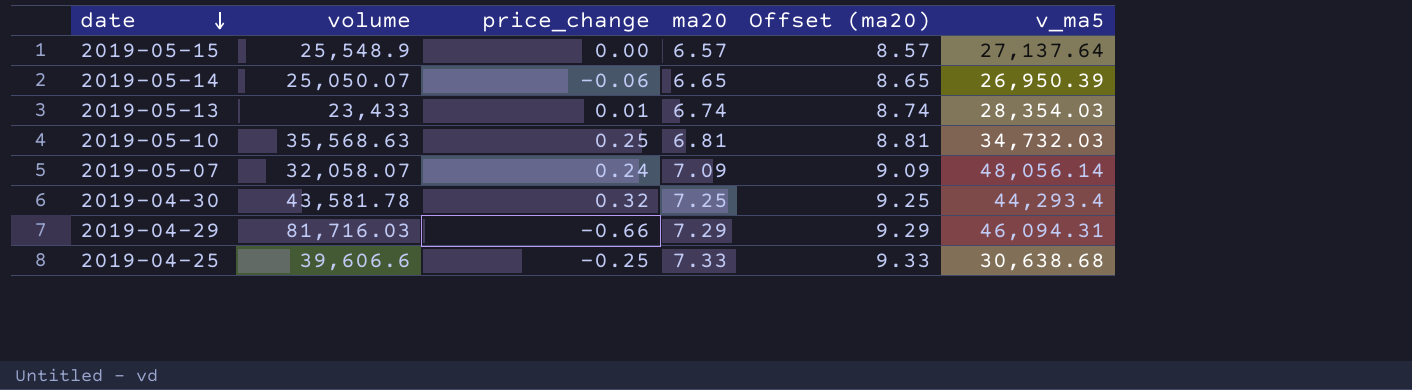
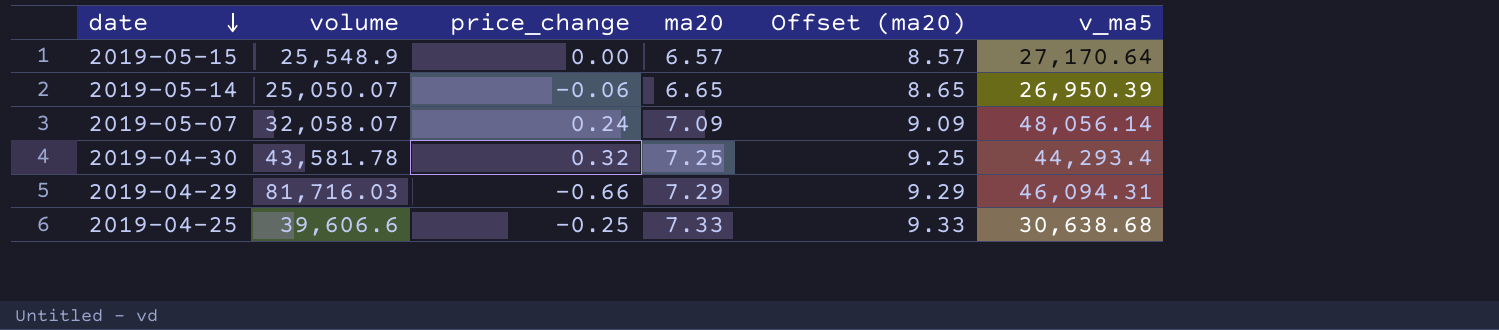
row 2019-05-13: 23,433 | 0.01 | 6.74 | 8.74 | 28,354.03 -> none
row 2019-05-10: 35,568.63 | 0.25 | 6.81 | 8.81 | 34,732.03 -> none
2019-05-15 | v_ma5: 27,137.64 -> 27,170.64

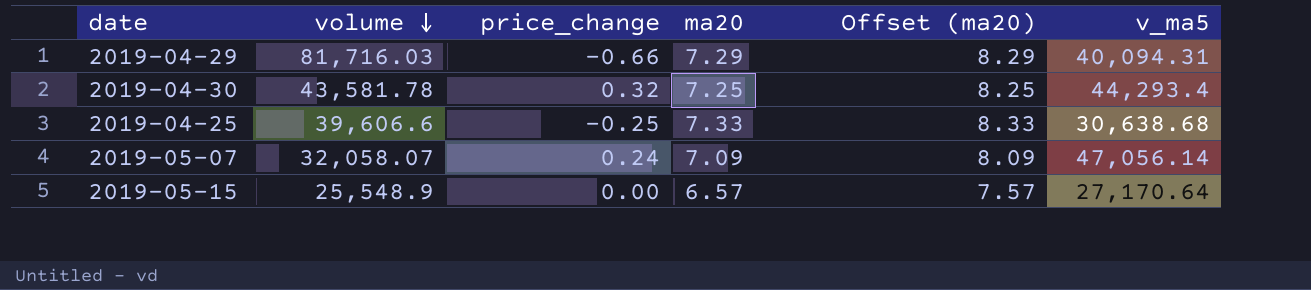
row order: date descending -> volume descending
column Offset (ma20) | formula: [ma20] + 2 -> [ma20] + 1
row 2019-05-14: 25,050.07 | -0.06 | 6.65 | 8.65 | 26,950.39 -> none
2019-04-29 | v_ma5: 46,094.31 -> 40,094.31
2019-05-07 | v_ma5: 48,056.14 -> 47,056.14

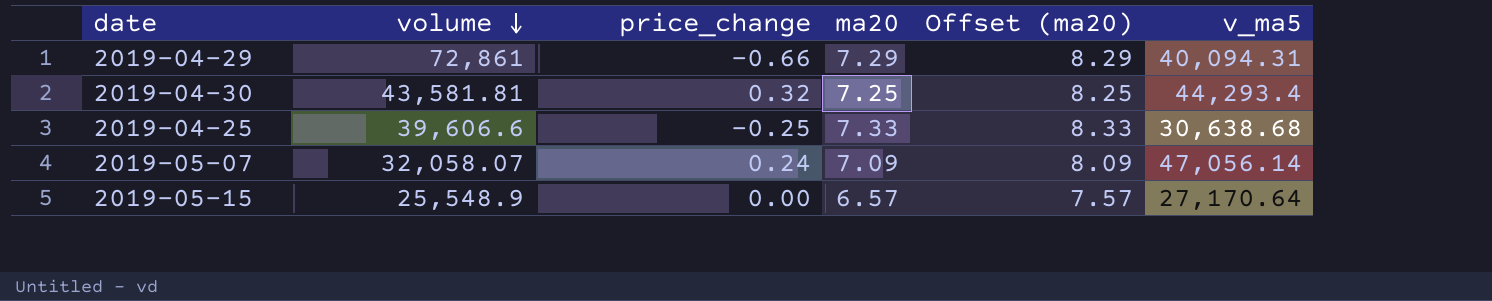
2019-04-29 | volume: 81,716.03 -> 72,861
2019-04-30 | volume: 43,581.78 -> 43,581.81

